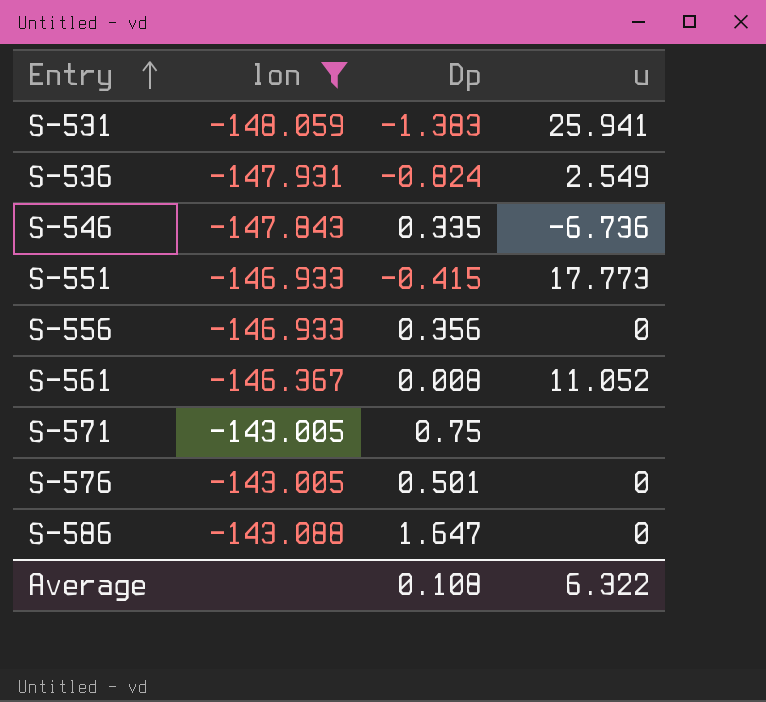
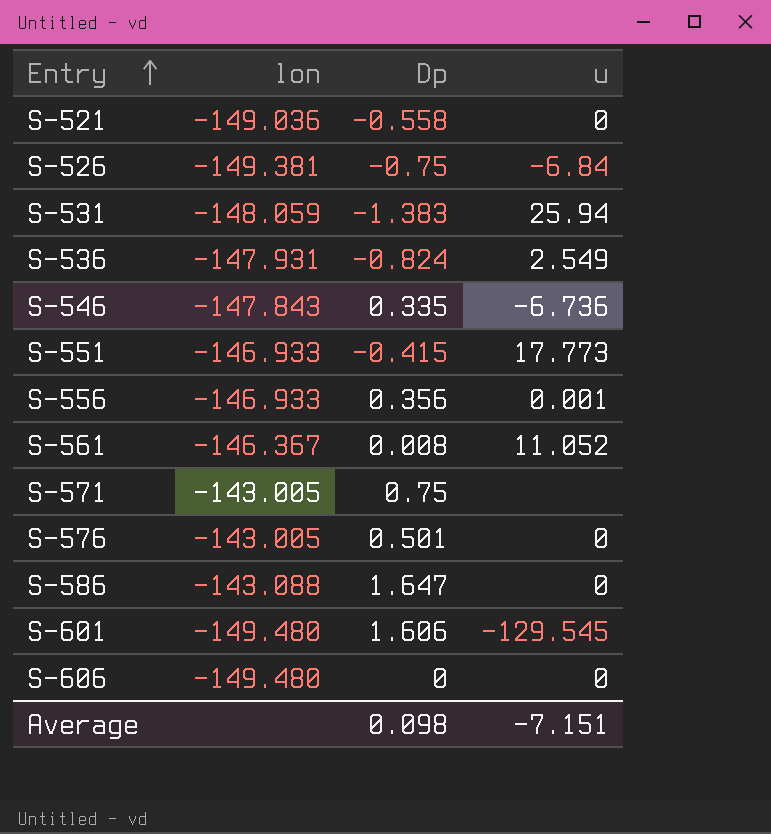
filter: lon >= -148.059 -> none
S-531 | u: 25.941 -> 25.94
S-556 | u: 0 -> 0.001
Average | Dp: 0.108 -> 0.098
Average | u: 6.322 -> -7.151

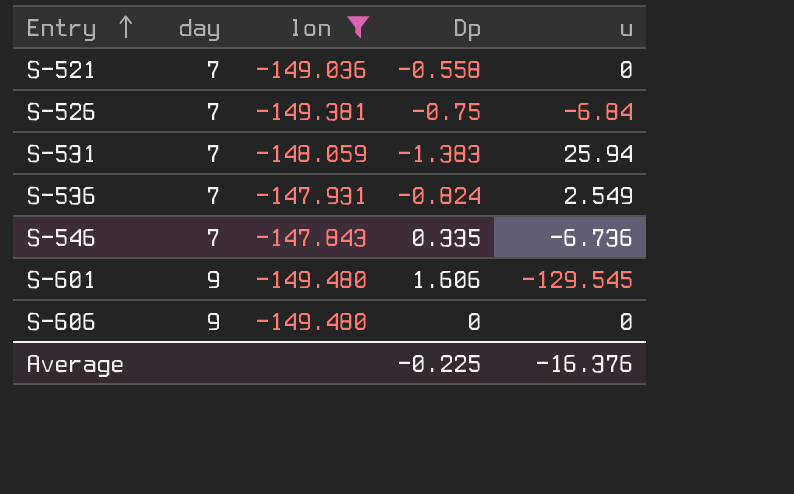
filter: none -> lon <= -147.843
column day | position: none -> 2
Average | Dp: 0.098 -> -0.225
Average | u: -7.151 -> -16.376

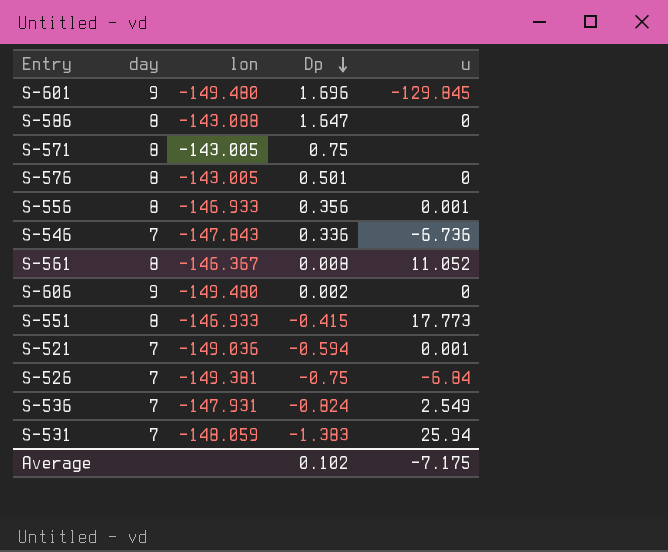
filter: lon <= -147.843 -> none
row order: Entry ascending -> Dp descending
S-601 | Dp: 1.606 -> 1.696
S-601 | u: -129.545 -> -129.845
S-546 | Dp: 0.335 -> 0.336
S-606 | Dp: 0 -> 0.002
S-521 | Dp: -0.558 -> -0.594
S-521 | u: 0 -> 0.001
Average | Dp: -0.225 -> 0.102
Average | u: -16.376 -> -7.175

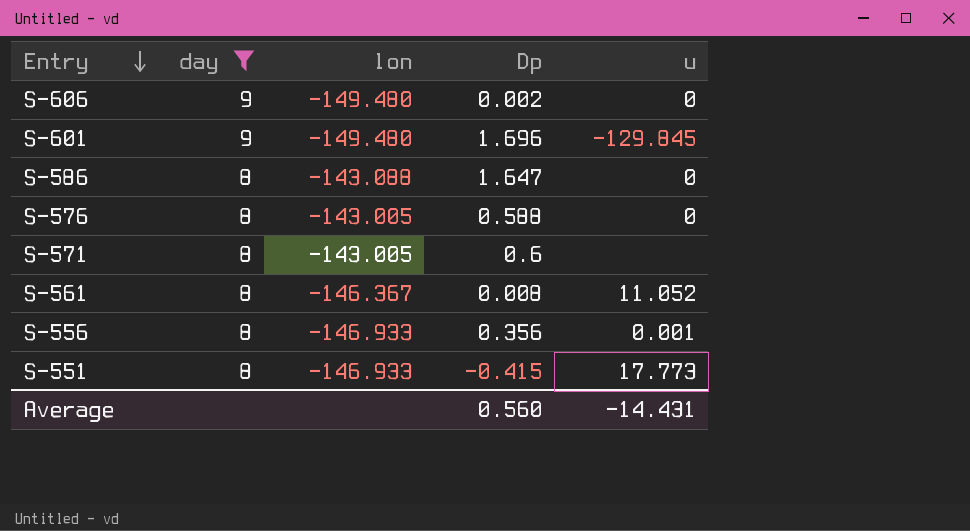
filter: none -> day != 7
row order: Dp descending -> Entry descending
S-576 | Dp: 0.501 -> 0.588
S-571 | Dp: 0.75 -> 0.6
Average | Dp: 0.102 -> 0.560
Average | u: -7.175 -> -14.431

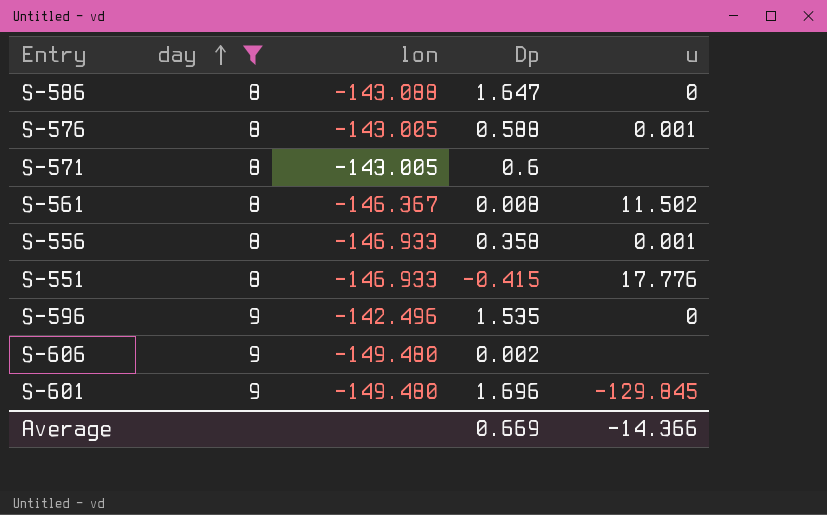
row order: Entry descending -> day ascending
S-576 | u: 0 -> 0.001
S-561 | u: 11.052 -> 11.502
S-556 | Dp: 0.356 -> 0.358
S-551 | u: 17.773 -> 17.776
row S-596: none -> 9 | -142.496 | 1.535 | 0
S-606 | u: 0 -> none
Average | Dp: 0.560 -> 0.669
Average | u: -14.431 -> -14.366

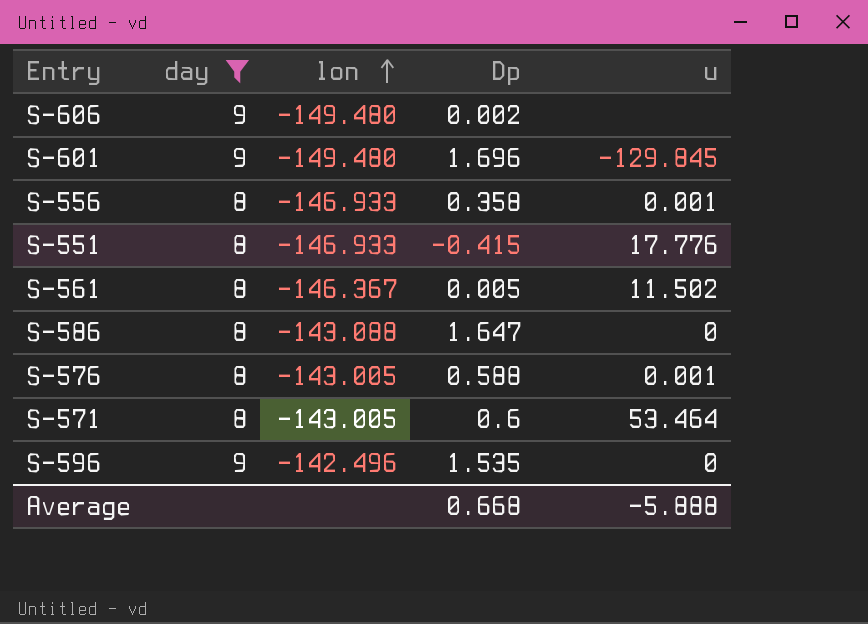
row order: day ascending -> lon ascending
S-561 | Dp: 0.008 -> 0.005
S-571 | u: none -> 53.464
Average | Dp: 0.669 -> 0.668
Average | u: -14.366 -> -5.888

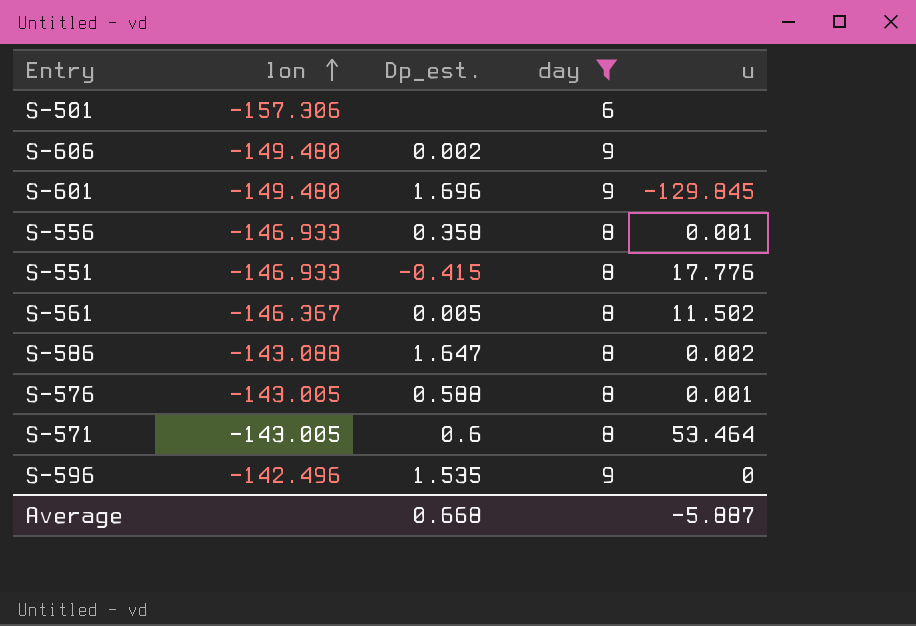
column name: Dp -> Dp_est.
column day | position: 2 -> 4
row S-501: none -> -157.306 | none | 6 | none
S-586 | u: 0 -> 0.002
Average | u: -5.888 -> -5.887

